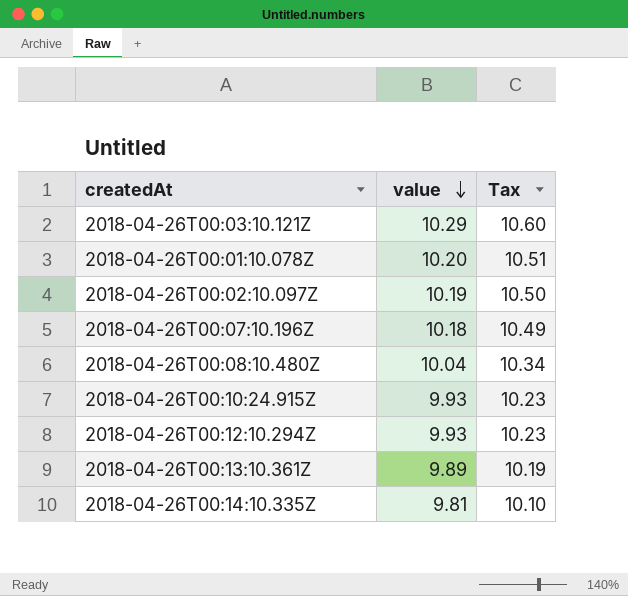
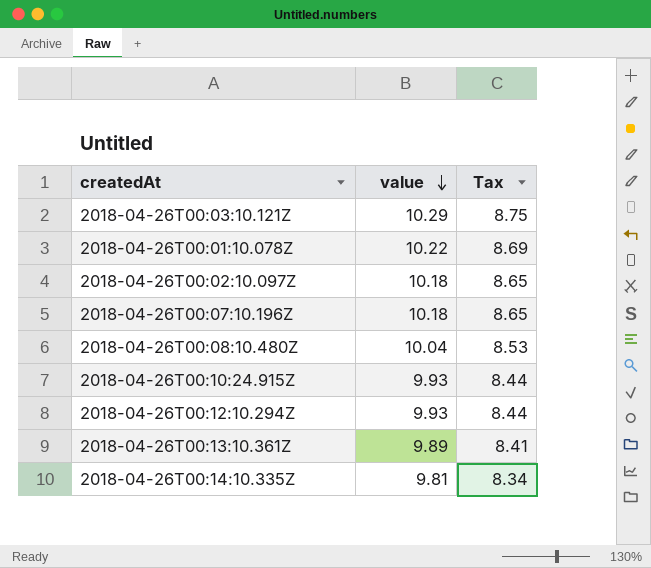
column Tax | formula: [value] * 1.03 -> [value] * 0.85
2018-04-26T00:01:10.078Z | value: 10.20 -> 10.22
2018-04-26T00:02:10.097Z | value: 10.19 -> 10.18

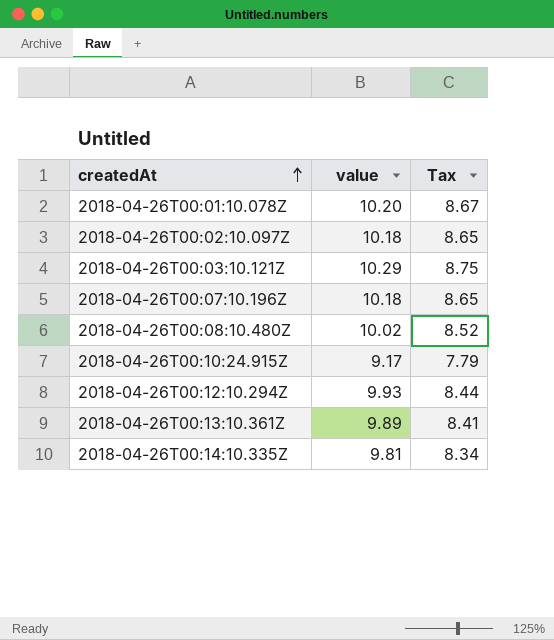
row order: value descending -> createdAt ascending
2018-04-26T00:01:10.078Z | value: 10.22 -> 10.20
2018-04-26T00:01:10.078Z | Tax: 8.69 -> 8.67
2018-04-26T00:08:10.480Z | value: 10.04 -> 10.02
2018-04-26T00:08:10.480Z | Tax: 8.53 -> 8.52
2018-04-26T00:10:24.915Z | value: 9.93 -> 9.17
2018-04-26T00:10:24.915Z | Tax: 8.44 -> 7.79

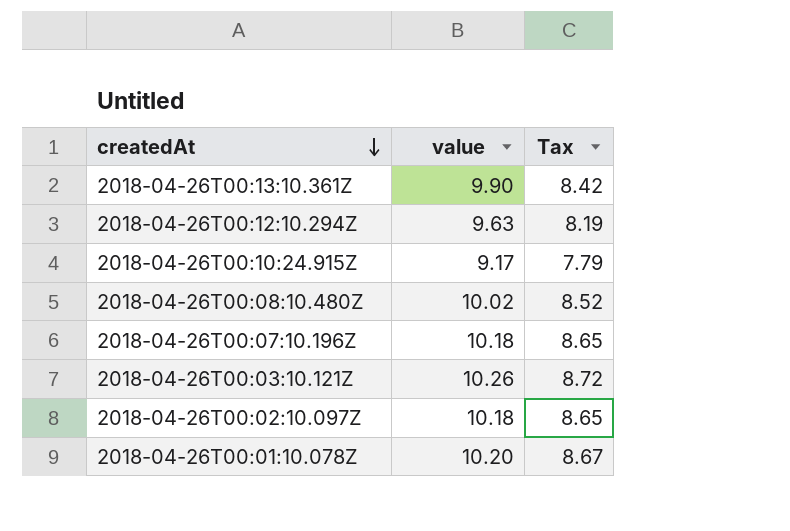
row order: createdAt ascending -> createdAt descending
row 2018-04-26T00:14:10.335Z: 9.81 | 8.34 -> none
2018-04-26T00:13:10.361Z | value: 9.89 -> 9.90
2018-04-26T00:13:10.361Z | Tax: 8.41 -> 8.42
2018-04-26T00:12:10.294Z | value: 9.93 -> 9.63
2018-04-26T00:12:10.294Z | Tax: 8.44 -> 8.19
2018-04-26T00:03:10.121Z | value: 10.29 -> 10.26
2018-04-26T00:03:10.121Z | Tax: 8.75 -> 8.72

